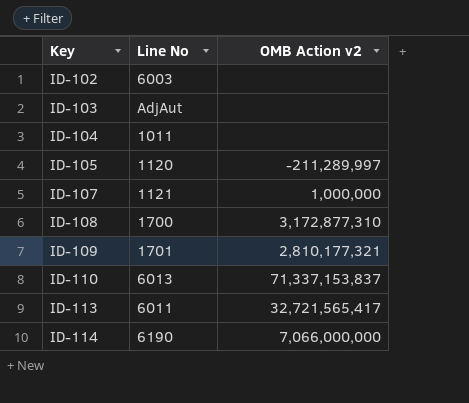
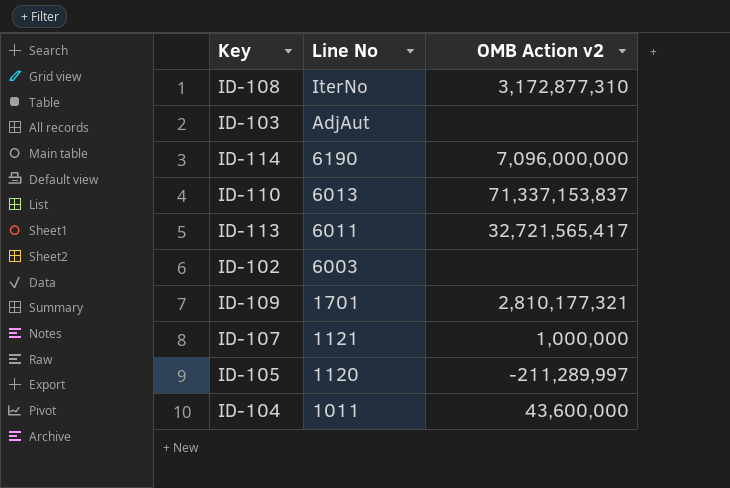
row order: Key ascending -> Line No descending
ID-108 | Line No: 1700 -> IterNo
ID-114 | OMB Action v2: 7,066,000,000 -> 7,096,000,000
ID-104 | OMB Action v2: none -> 43,600,000

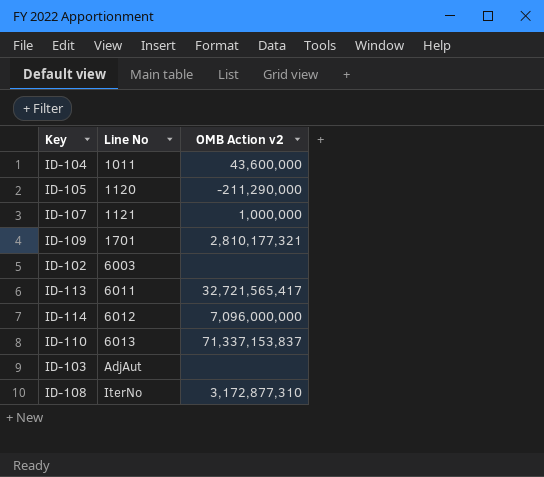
row order: Line No descending -> Line No ascending
ID-105 | OMB Action v2: -211,289,997 -> -211,290,000
ID-114 | Line No: 6190 -> 6012

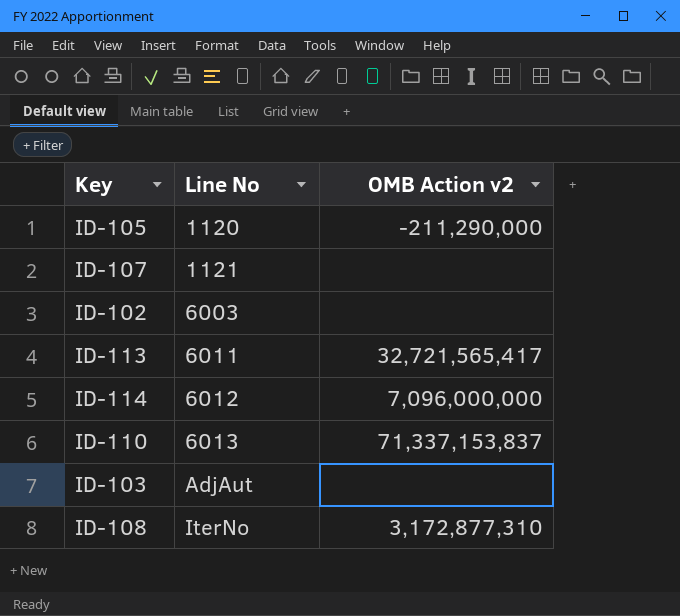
row ID-104: 1011 | 43,600,000 -> none
row ID-109: 1701 | 2,810,177,321 -> none
ID-107 | OMB Action v2: 1,000,000 -> none

